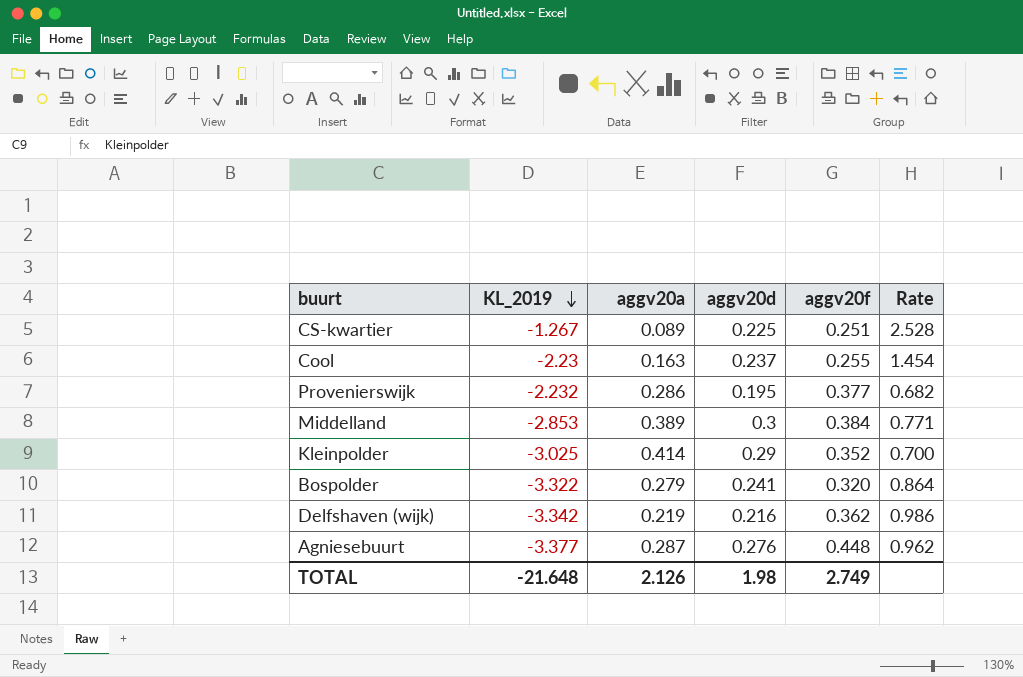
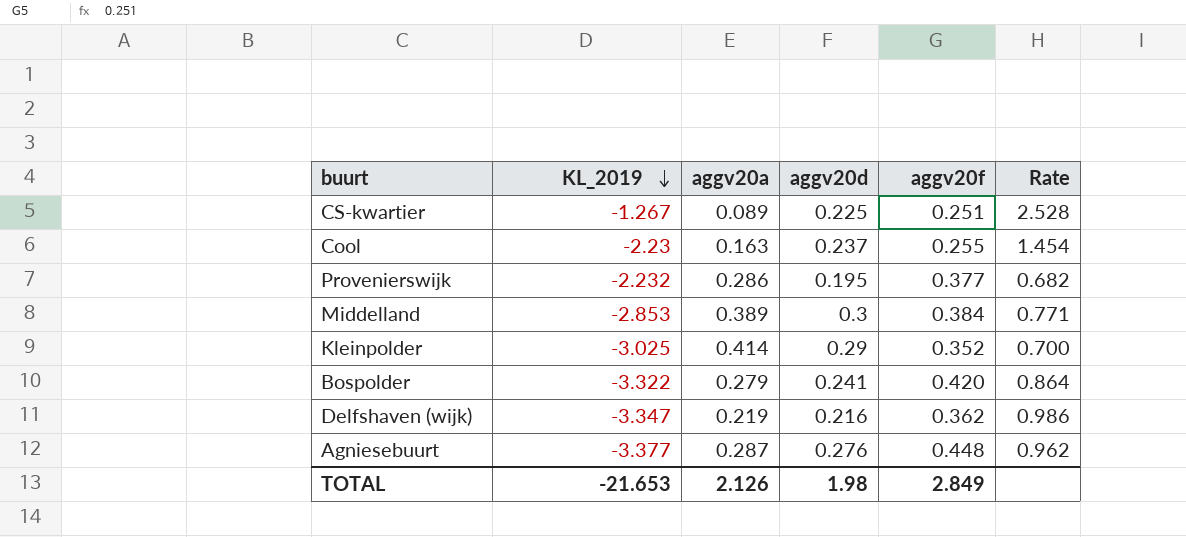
Bospolder | aggv20f: 0.320 -> 0.420
Delfshaven (wijk) | KL_2019: -3.342 -> -3.347
TOTAL | KL_2019: -21.648 -> -21.653
TOTAL | aggv20f: 2.749 -> 2.849

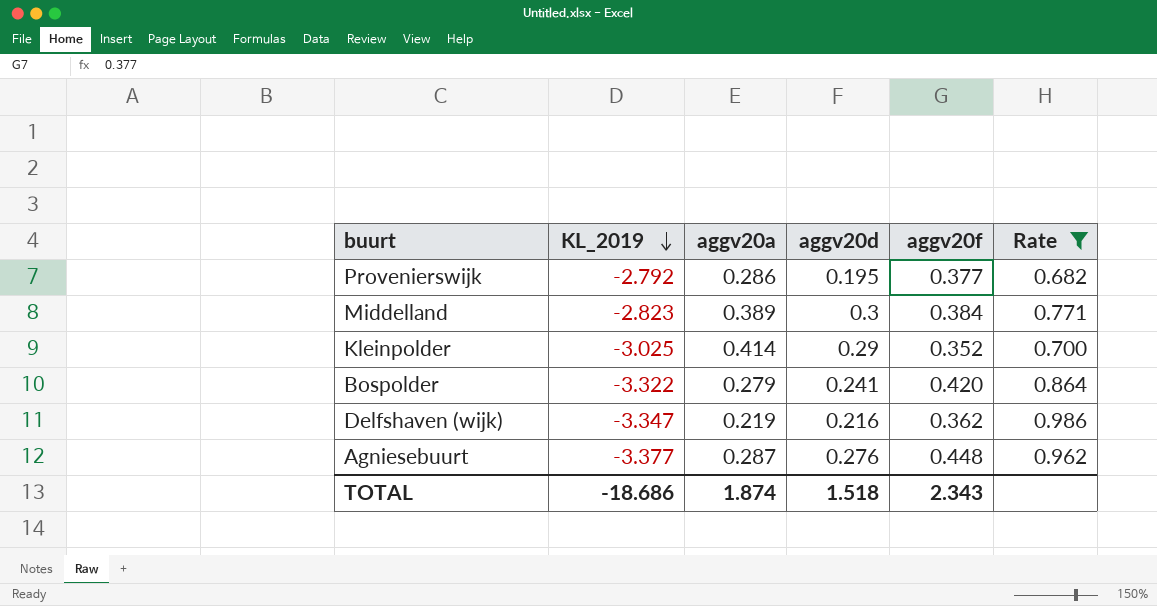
filter: none -> Rate <= 0.986
Provenierswijk | KL_2019: -2.232 -> -2.792
Middelland | KL_2019: -2.853 -> -2.823
TOTAL | KL_2019: -21.653 -> -18.686
TOTAL | aggv20a: 2.126 -> 1.874
TOTAL | aggv20d: 1.98 -> 1.518
TOTAL | aggv20f: 2.849 -> 2.343

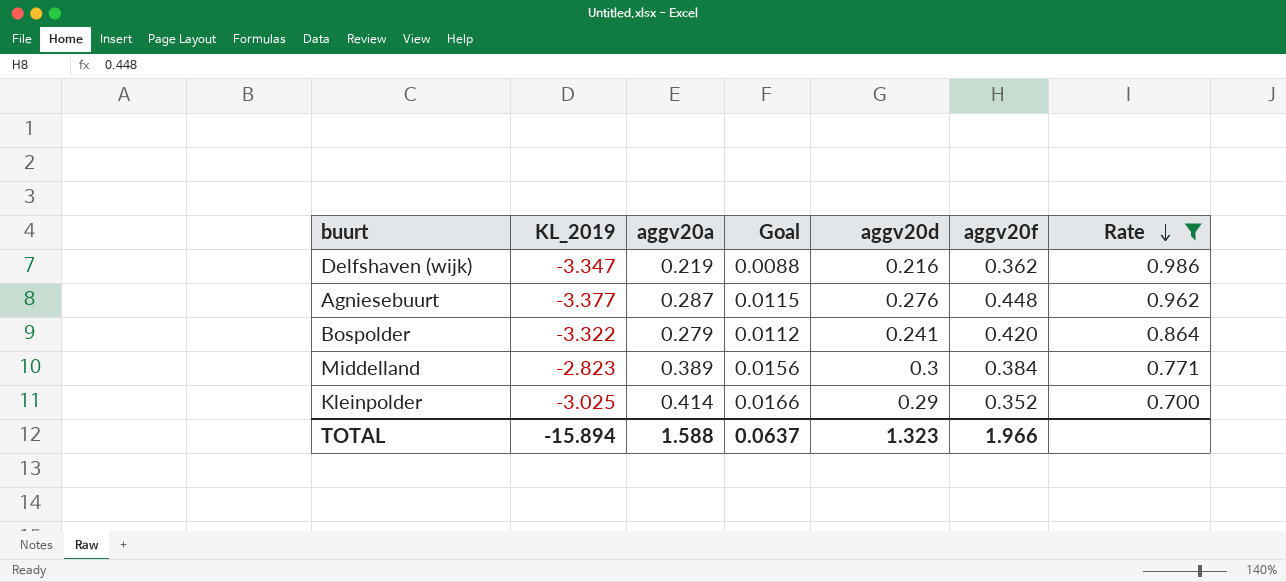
row order: KL_2019 descending -> Rate descending
column Goal | formula: none -> [aggv20a] * 0.04
row Provenierswijk: -2.792 | 0.286 | 0.195 | 0.377 | 0.682 -> none
TOTAL | KL_2019: -18.686 -> -15.894
TOTAL | aggv20a: 1.874 -> 1.588
TOTAL | aggv20d: 1.518 -> 1.323
TOTAL | aggv20f: 2.343 -> 1.966

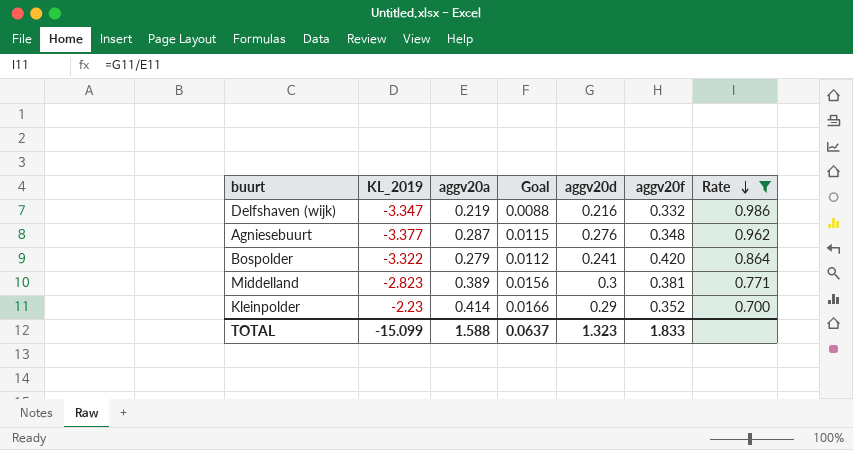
Delfshaven (wijk) | aggv20f: 0.362 -> 0.332
Agniesebuurt | aggv20f: 0.448 -> 0.348
Middelland | aggv20f: 0.384 -> 0.381
Kleinpolder | KL_2019: -3.025 -> -2.23
TOTAL | KL_2019: -15.894 -> -15.099
TOTAL | aggv20f: 1.966 -> 1.833

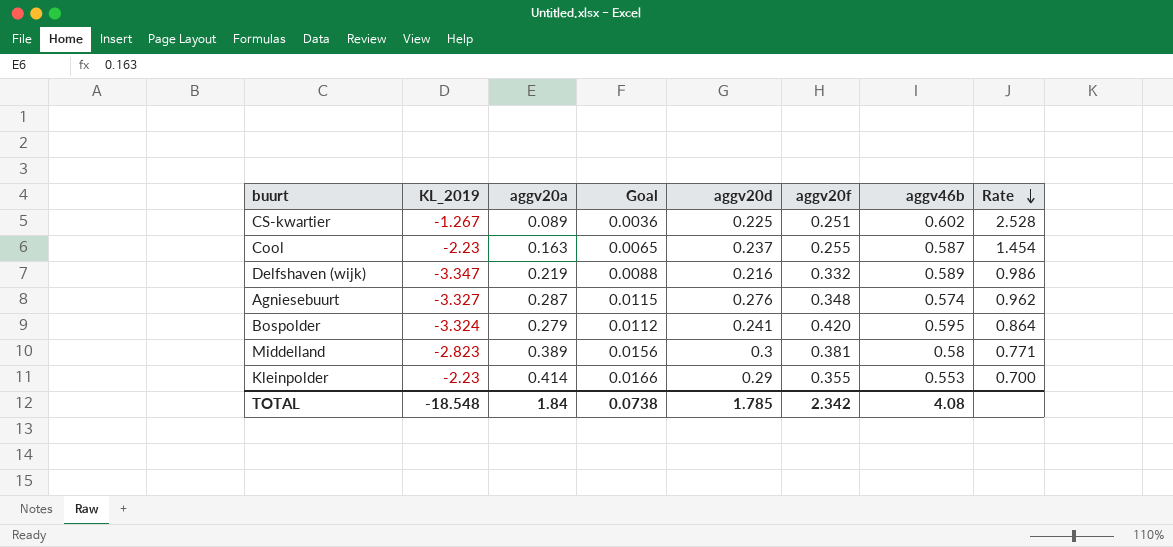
filter: Rate <= 0.986 -> none
column aggv46b | position: none -> 7
Agniesebuurt | KL_2019: -3.377 -> -3.327
Bospolder | KL_2019: -3.322 -> -3.324
Kleinpolder | aggv20f: 0.352 -> 0.355
TOTAL | KL_2019: -15.099 -> -18.548
TOTAL | aggv20a: 1.588 -> 1.84
TOTAL | Goal: 0.0637 -> 0.0738
TOTAL | aggv20d: 1.323 -> 1.785
TOTAL | aggv20f: 1.833 -> 2.342

